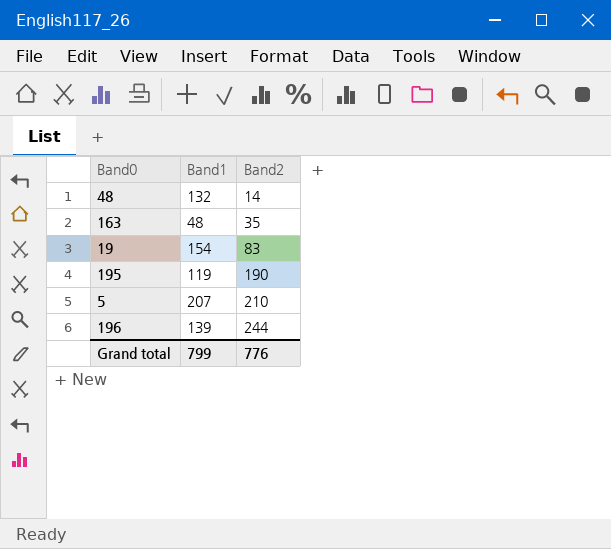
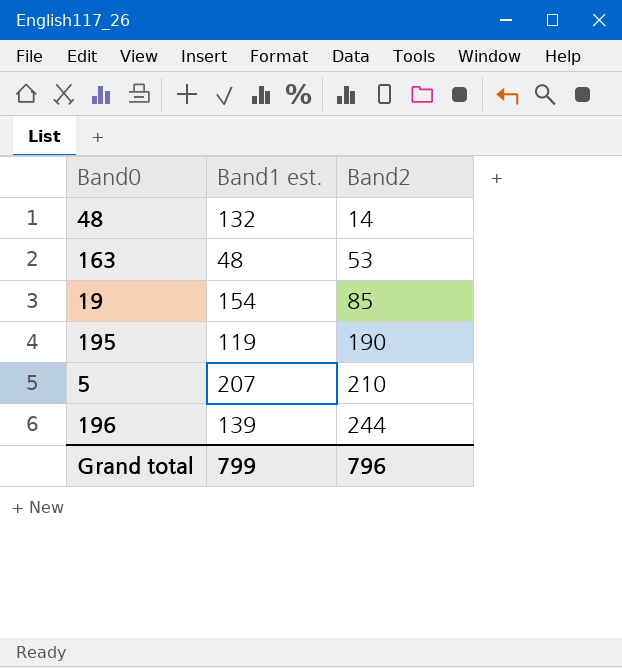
column name: Band1 -> Band1 est.
163 | Band2: 35 -> 53
19 | Band2: 83 -> 85
Grand total | Band2: 776 -> 796

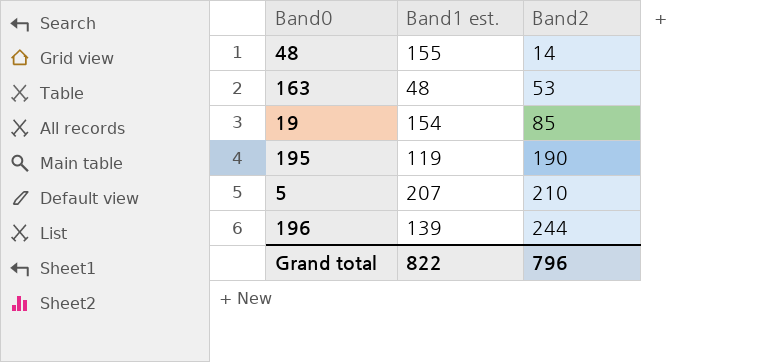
48 | Band1 est.: 132 -> 155
Grand total | Band1 est.: 799 -> 822

